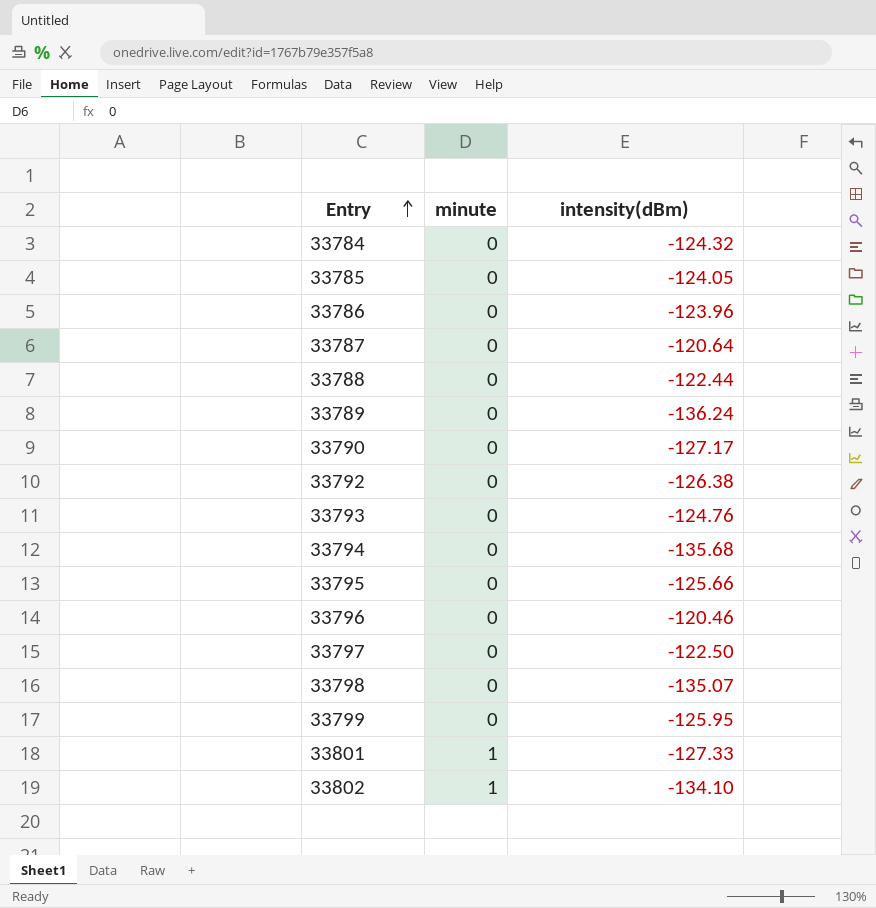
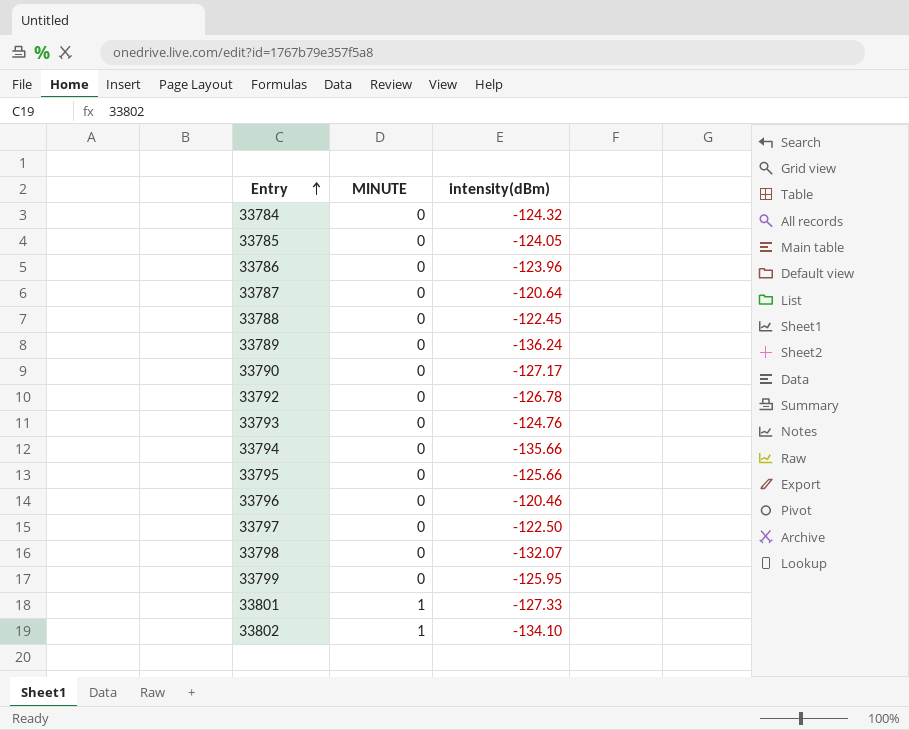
column name: minute -> MINUTE
33788 | intensity(dBm): -122.44 -> -122.45
33792 | intensity(dBm): -126.38 -> -126.78
33794 | intensity(dBm): -135.68 -> -135.66
33798 | intensity(dBm): -135.07 -> -132.07

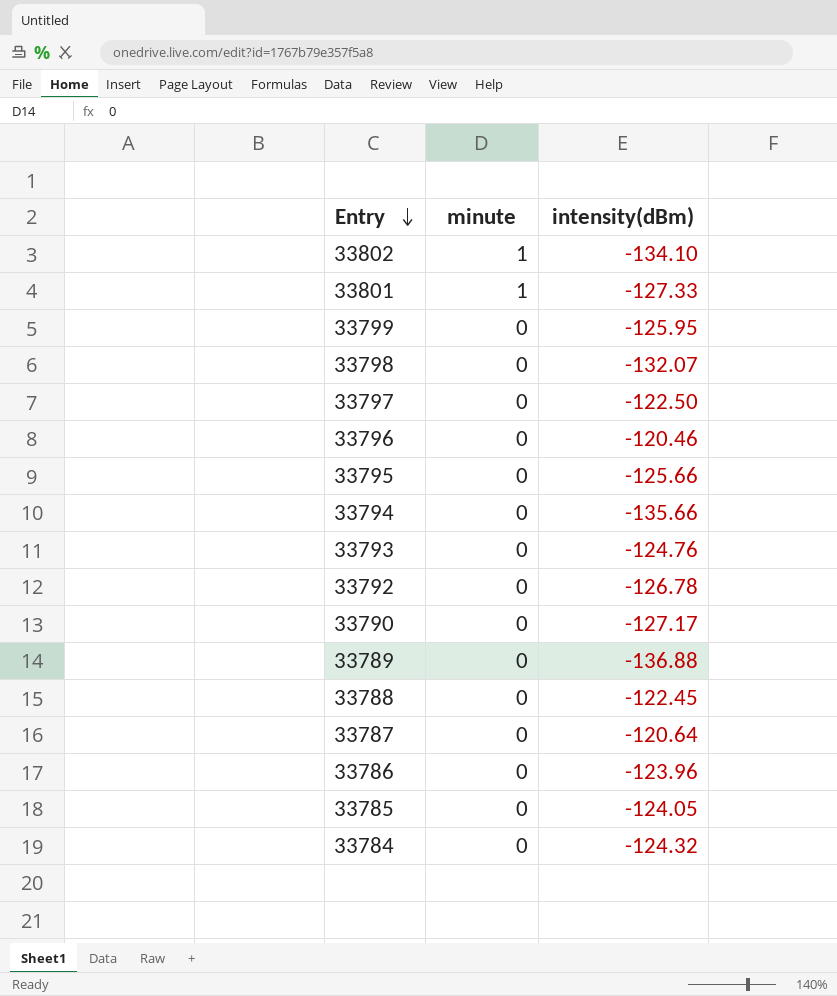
row order: Entry ascending -> Entry descending
column name: MINUTE -> minute
33789 | intensity(dBm): -136.24 -> -136.88

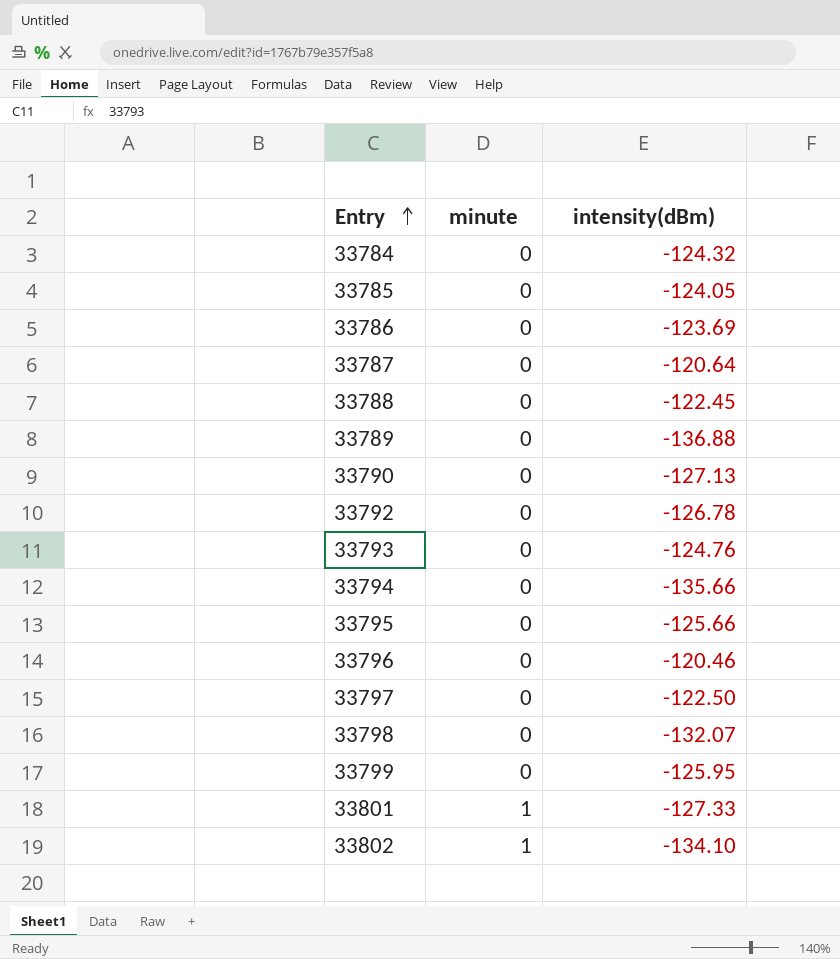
row order: Entry descending -> Entry ascending
33786 | intensity(dBm): -123.96 -> -123.69
33790 | intensity(dBm): -127.17 -> -127.13

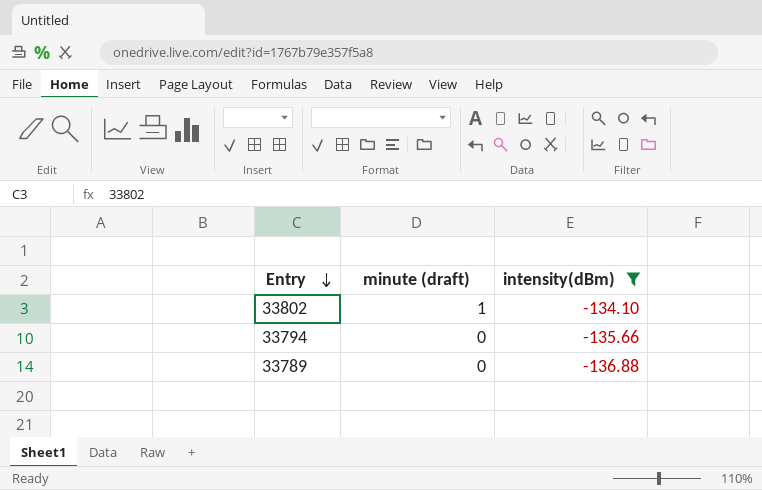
filter: none -> intensity(dBm) <= -134.10
row order: Entry ascending -> Entry descending
column name: minute -> minute (draft)

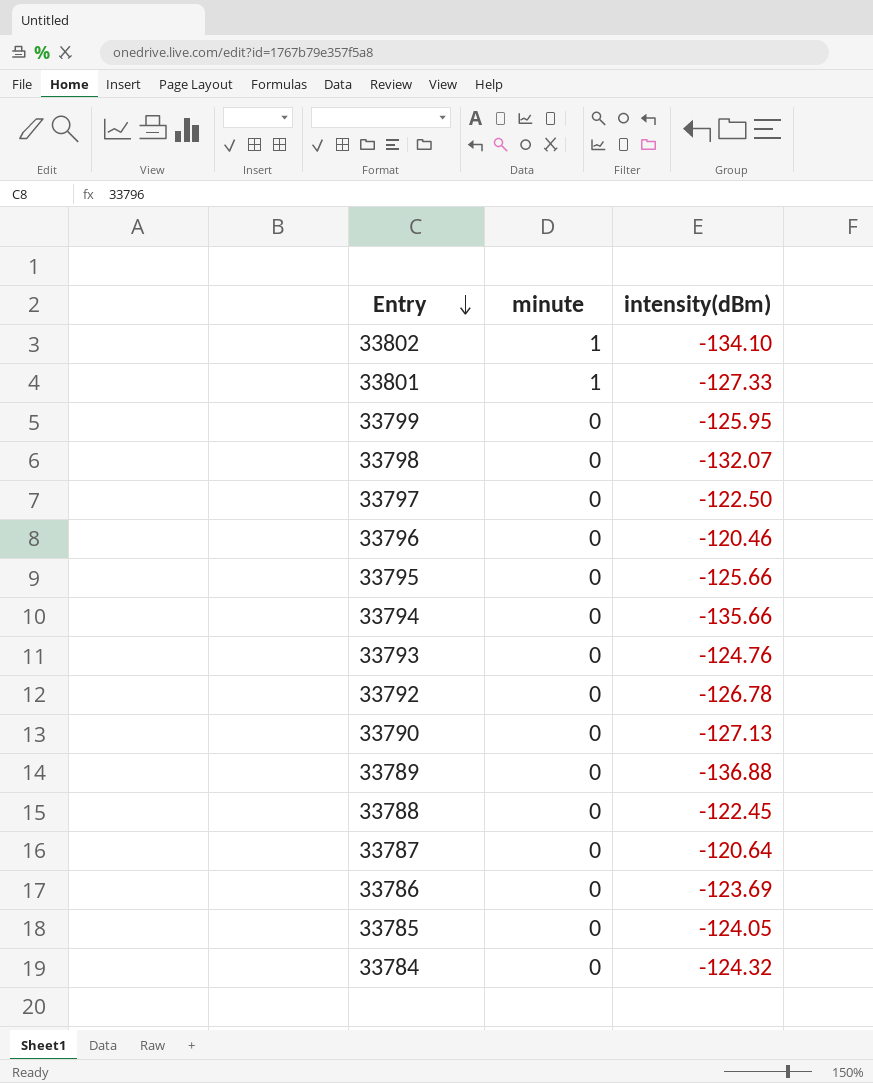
filter: intensity(dBm) <= -134.10 -> none
column name: minute (draft) -> minute

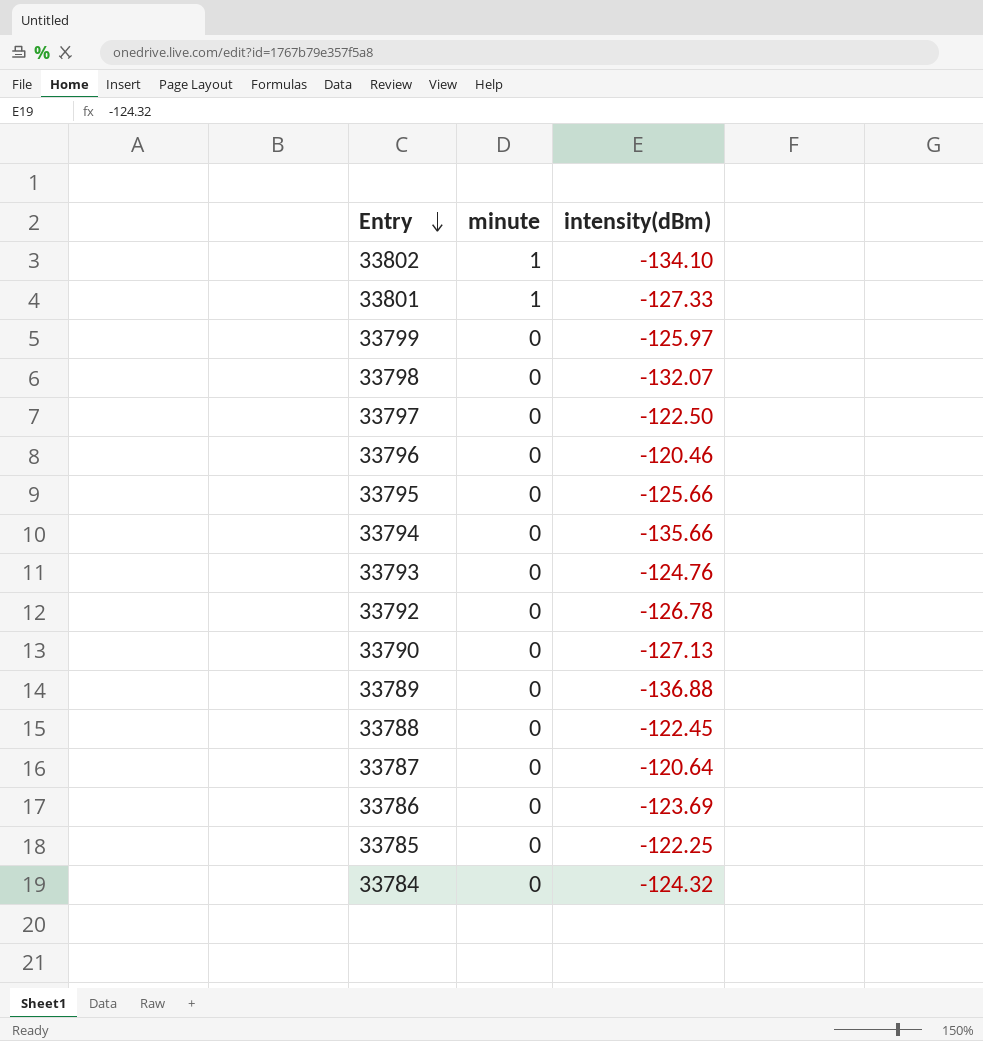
33799 | intensity(dBm): -125.95 -> -125.97
33785 | intensity(dBm): -124.05 -> -122.25

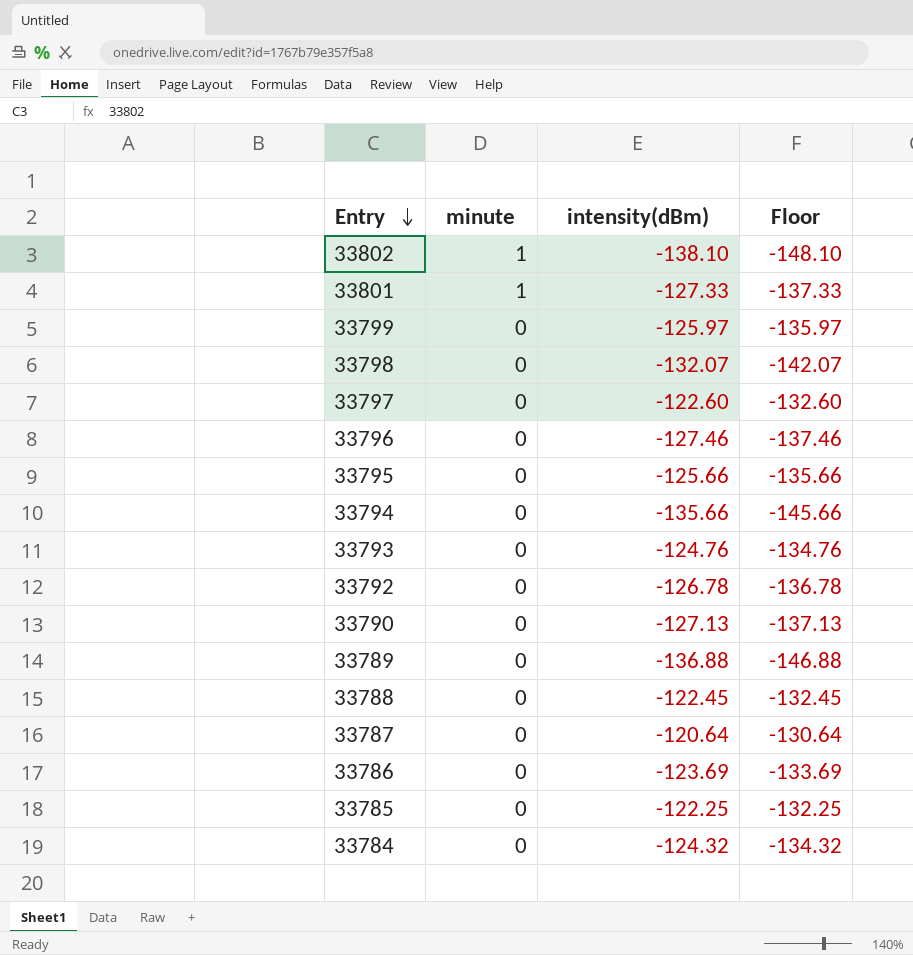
column Floor | formula: none -> [intensity(dBm)] - 10
33802 | intensity(dBm): -134.10 -> -138.10
33797 | intensity(dBm): -122.50 -> -122.60
33796 | intensity(dBm): -120.46 -> -127.46

